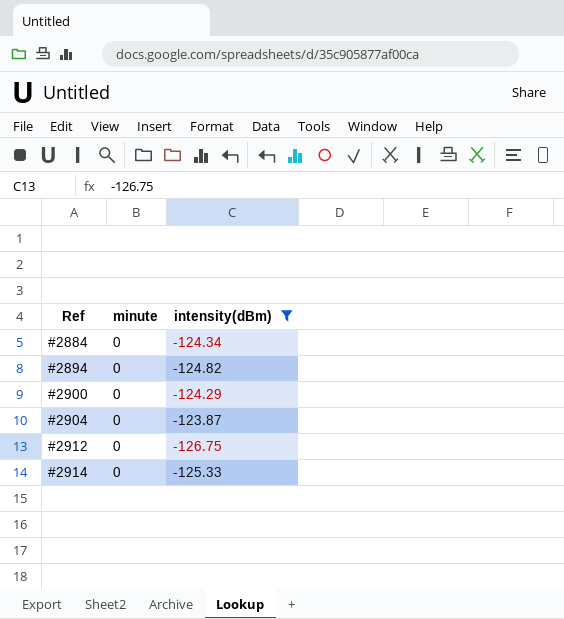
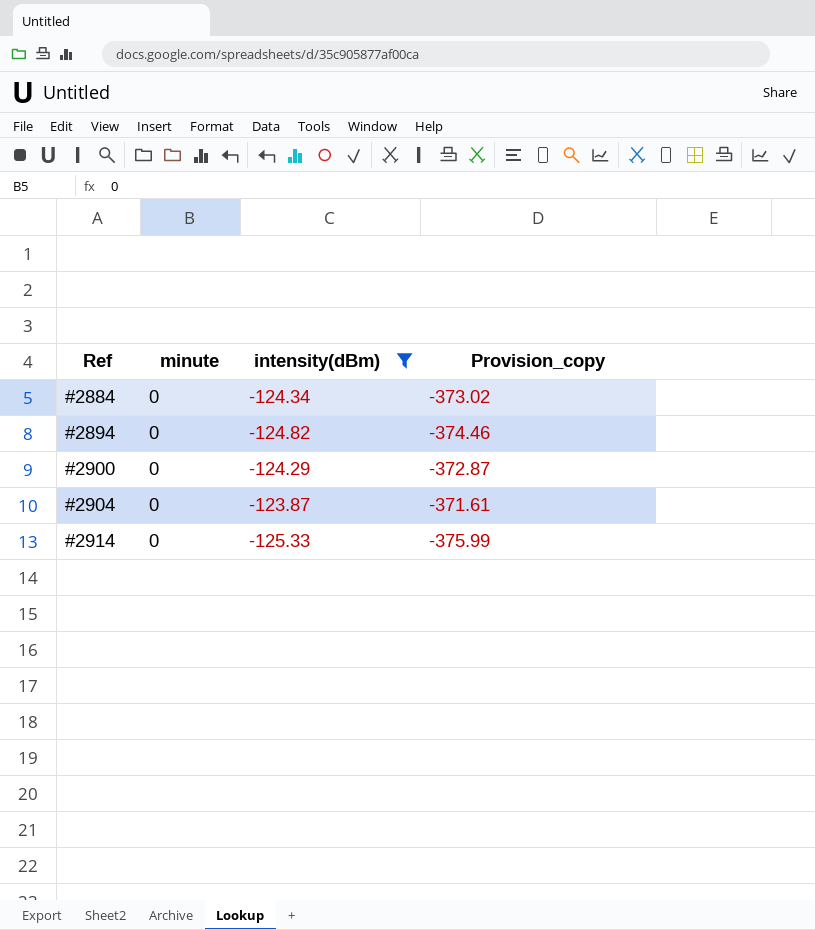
column Provision_copy | formula: none -> [intensity(dBm)] * 3
row #2912: 0 | -126.75 -> none

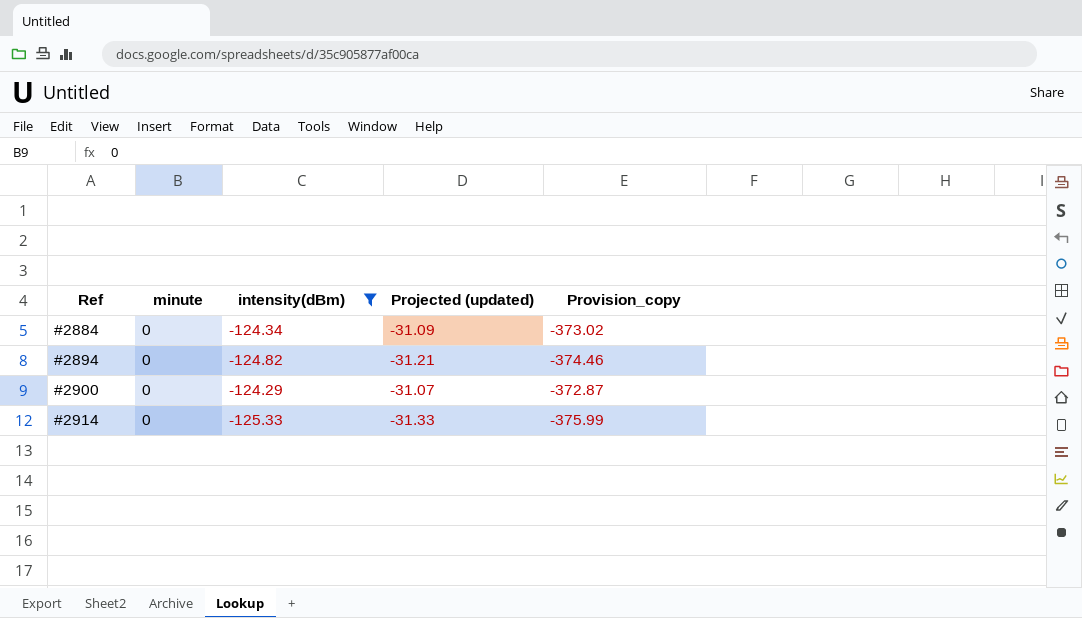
column Projected (updated) | formula: none -> [intensity(dBm)] * 0.25
row #2904: 0 | -123.87 | -371.61 -> none

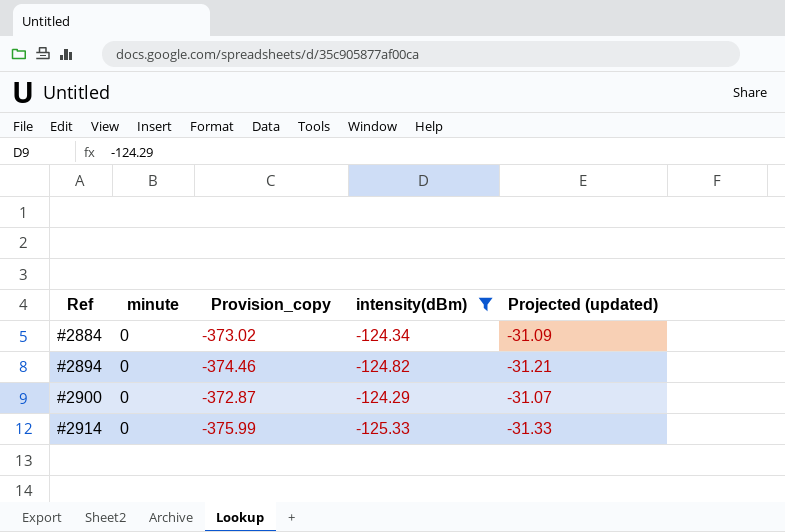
column Provision_copy | position: 5 -> 3

